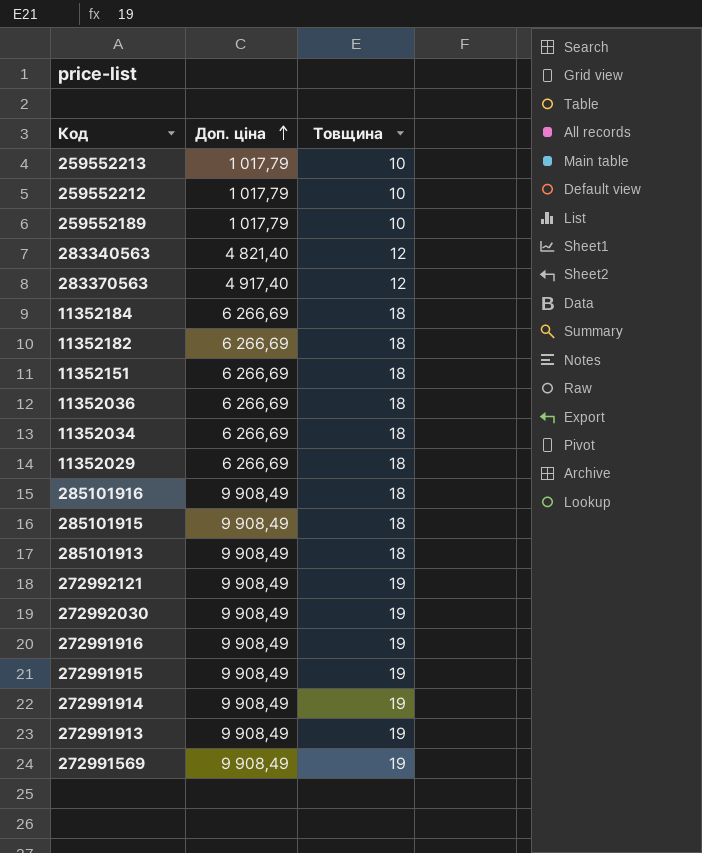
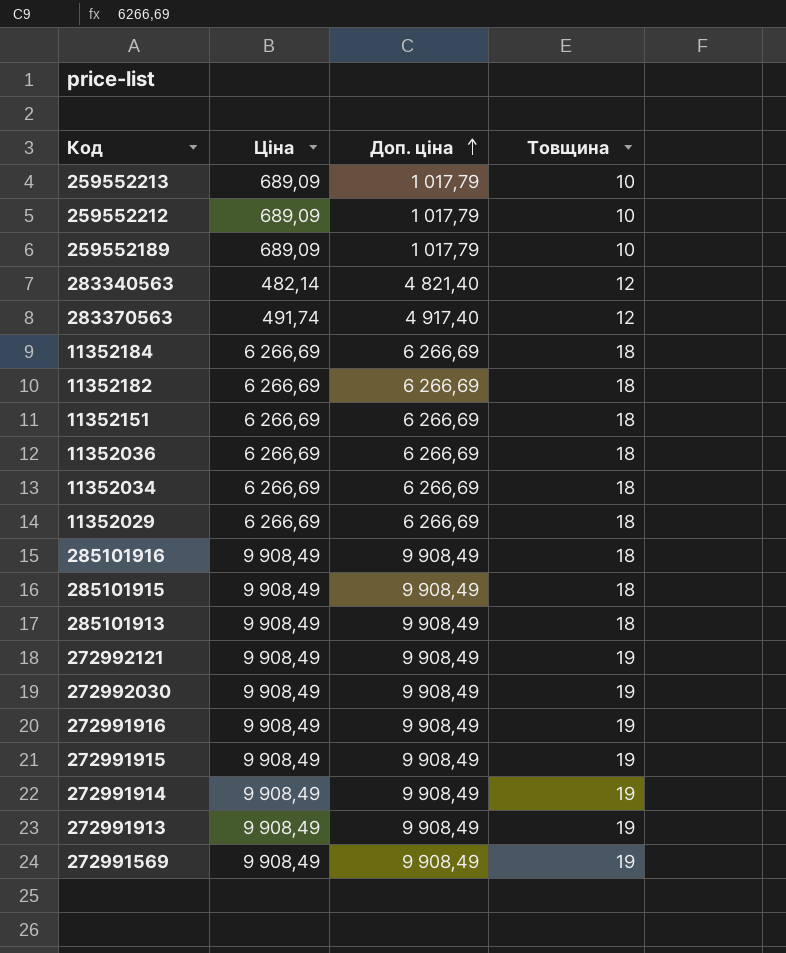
column Ціна | position: none -> 2

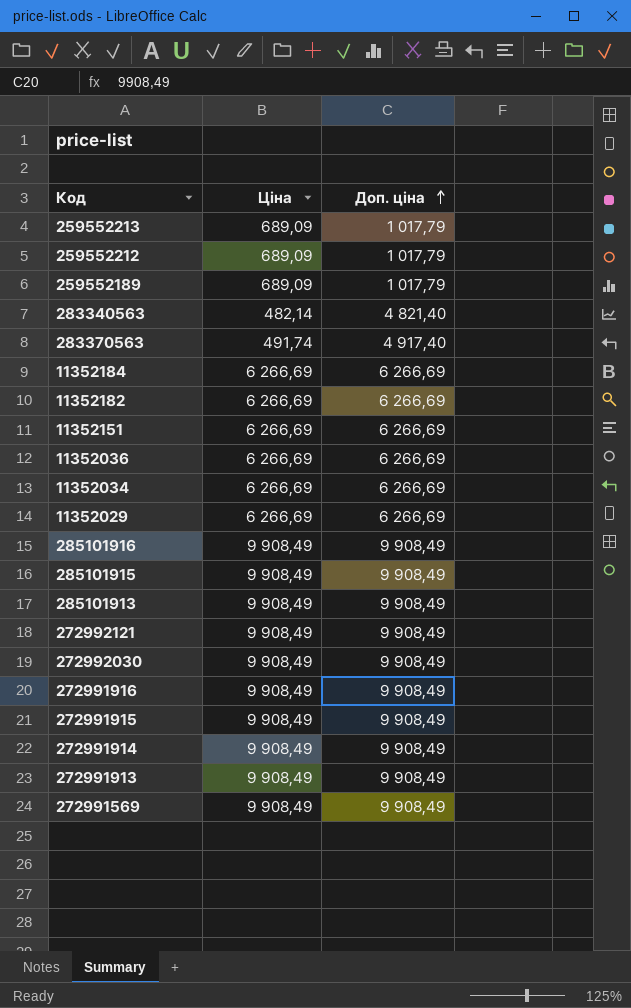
column Товщина | position: 4 -> none

